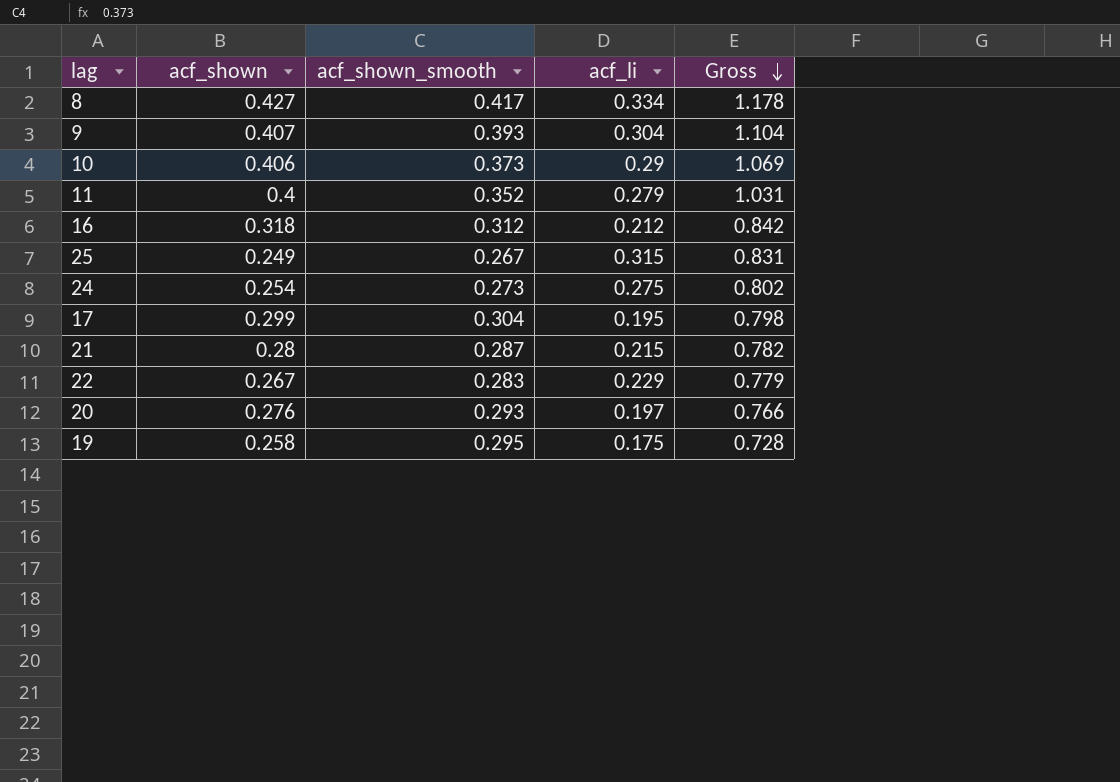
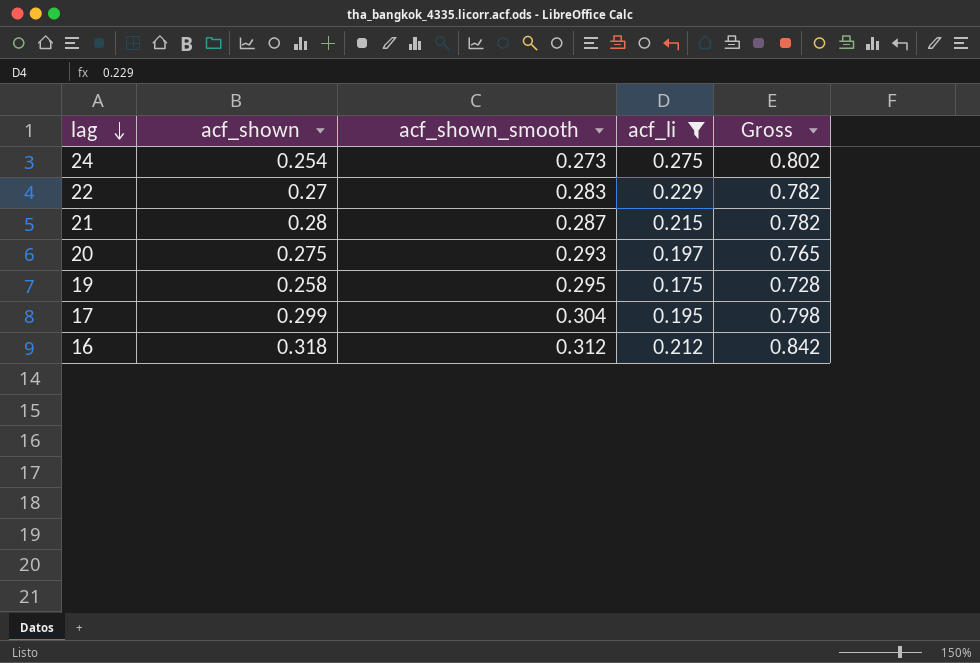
filter: none -> acf_li <= 0.275
row order: Gross descending -> lag descending
22 | acf_shown: 0.267 -> 0.27
22 | Gross: 0.779 -> 0.782
20 | acf_shown: 0.276 -> 0.275
20 | Gross: 0.766 -> 0.765

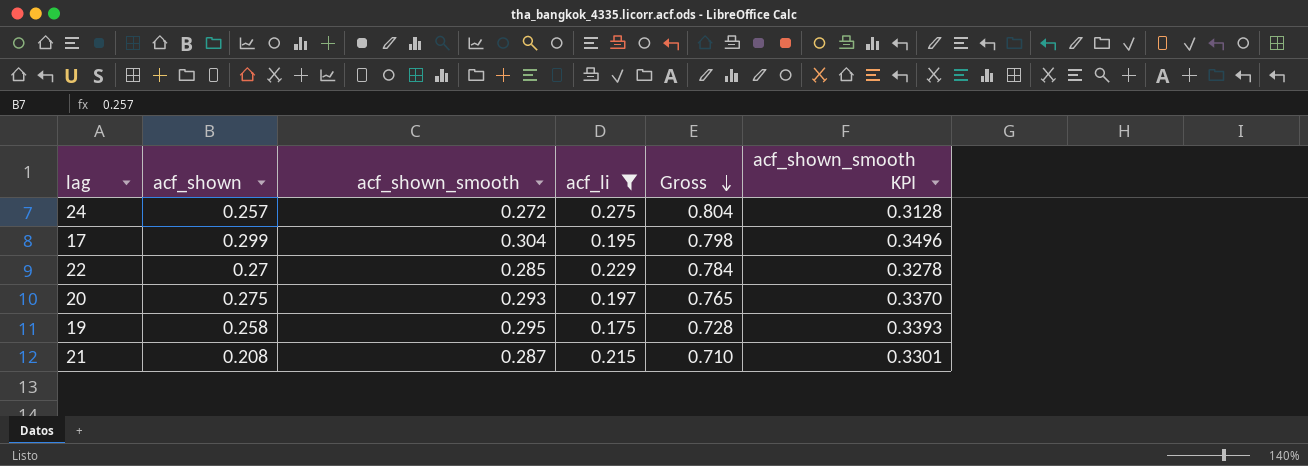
row order: lag descending -> Gross descending
column acf_shown_smooth KPI | formula: none -> [acf_shown_smooth] * 1.15
row 16: 0.318 | 0.312 | 0.212 | 0.842 -> none
24 | acf_shown: 0.254 -> 0.257
24 | acf_shown_smooth: 0.273 -> 0.272
24 | Gross: 0.802 -> 0.804
22 | acf_shown_smooth: 0.283 -> 0.285
22 | Gross: 0.782 -> 0.784
21 | acf_shown: 0.28 -> 0.208
21 | Gross: 0.782 -> 0.710

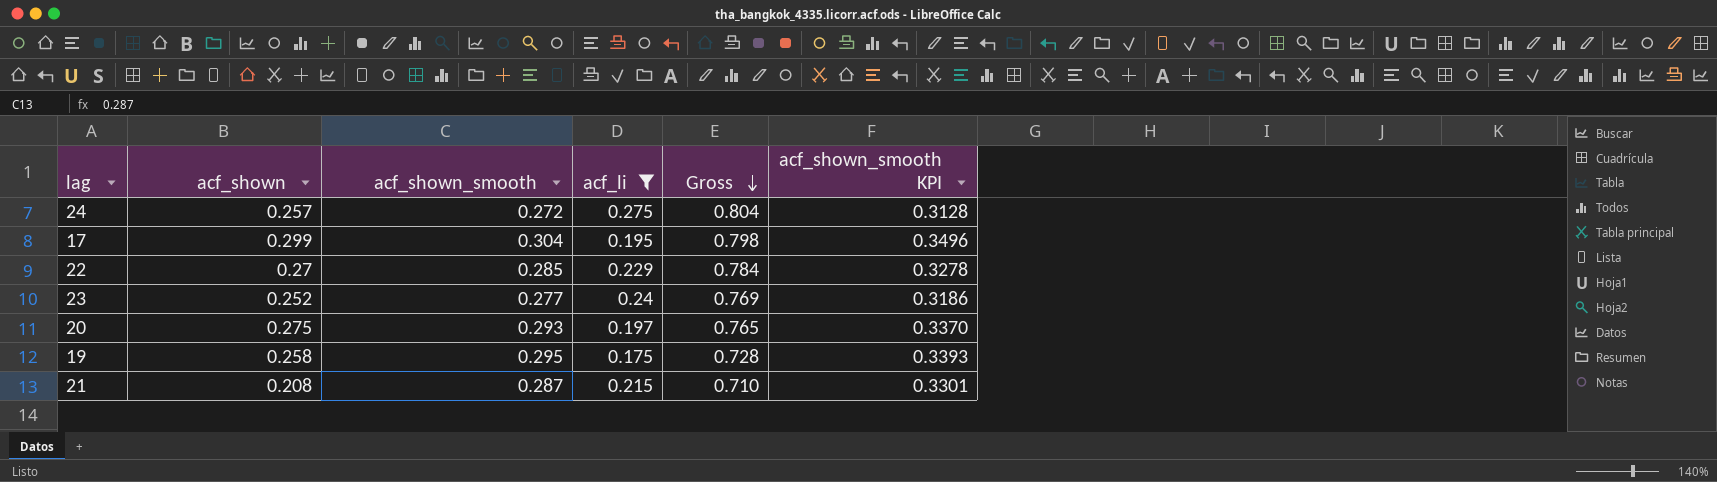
row 23: none -> 0.252 | 0.277 | 0.24 | 0.769 | 0.3186

